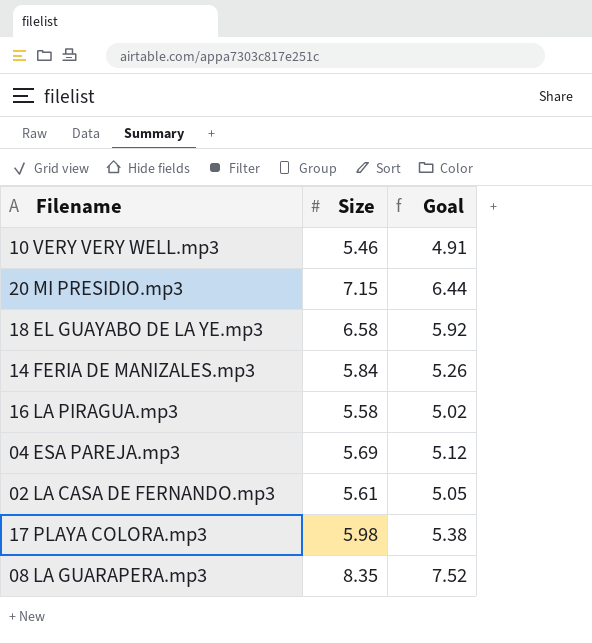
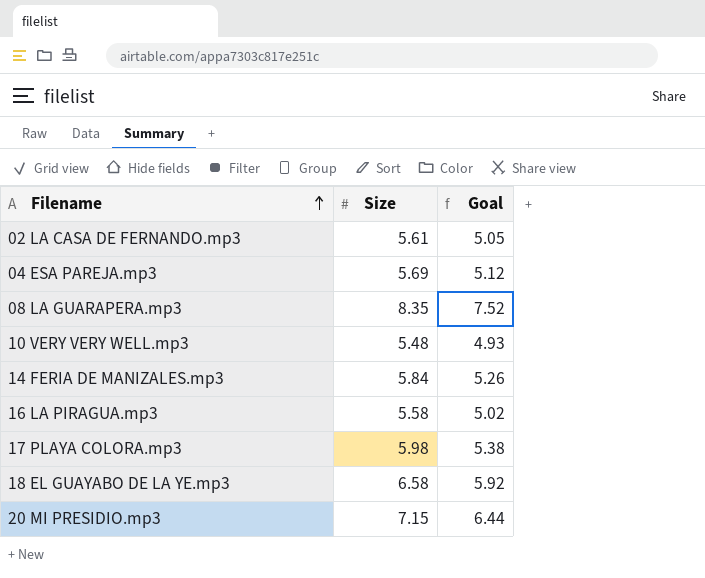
row order: none -> Filename ascending
10 VERY VERY WELL.mp3 | Size: 5.46 -> 5.48
10 VERY VERY WELL.mp3 | Goal: 4.91 -> 4.93

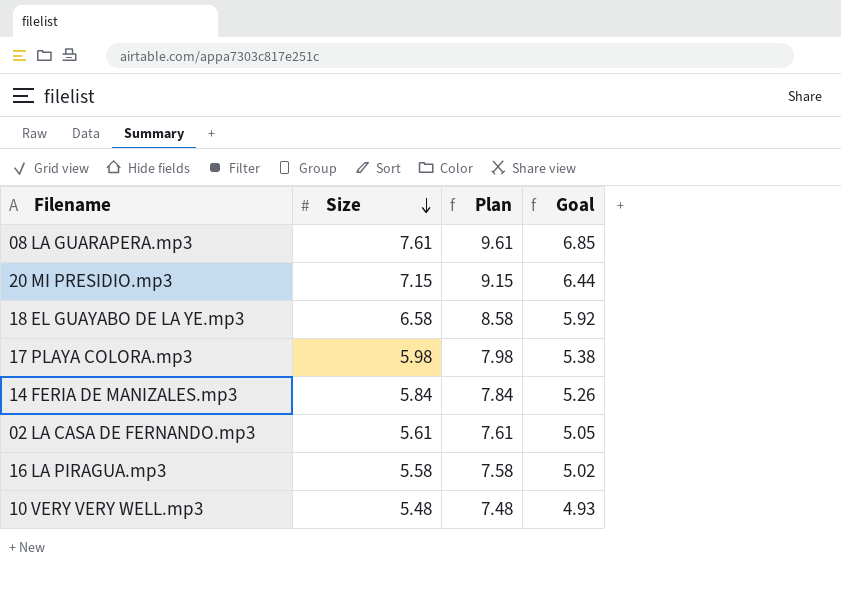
row order: Filename ascending -> Size descending
column Plan | formula: none -> [Size] + 2
row 04 ESA PAREJA.mp3: 5.69 | 5.12 -> none
08 LA GUARAPERA.mp3 | Size: 8.35 -> 7.61
08 LA GUARAPERA.mp3 | Goal: 7.52 -> 6.85

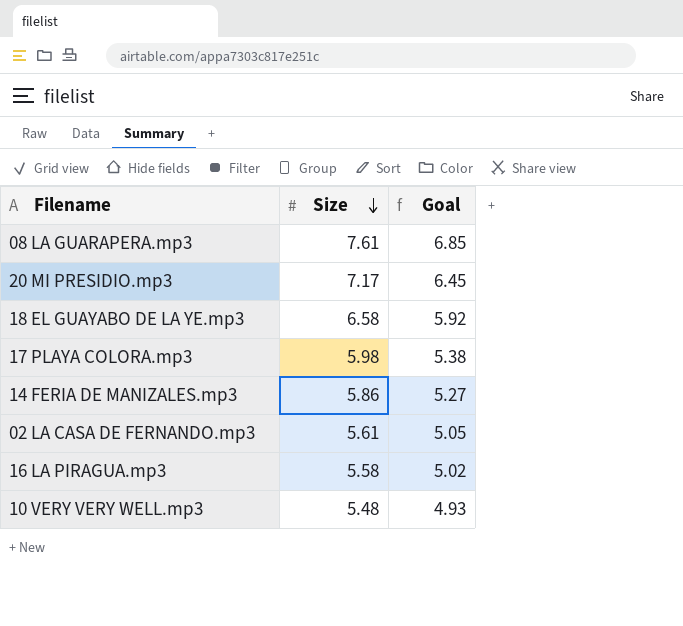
column Plan | formula: [Size] + 2 -> none
20 MI PRESIDIO.mp3 | Size: 7.15 -> 7.17
20 MI PRESIDIO.mp3 | Goal: 6.44 -> 6.45
14 FERIA DE MANIZALES.mp3 | Size: 5.84 -> 5.86
14 FERIA DE MANIZALES.mp3 | Goal: 5.26 -> 5.27

